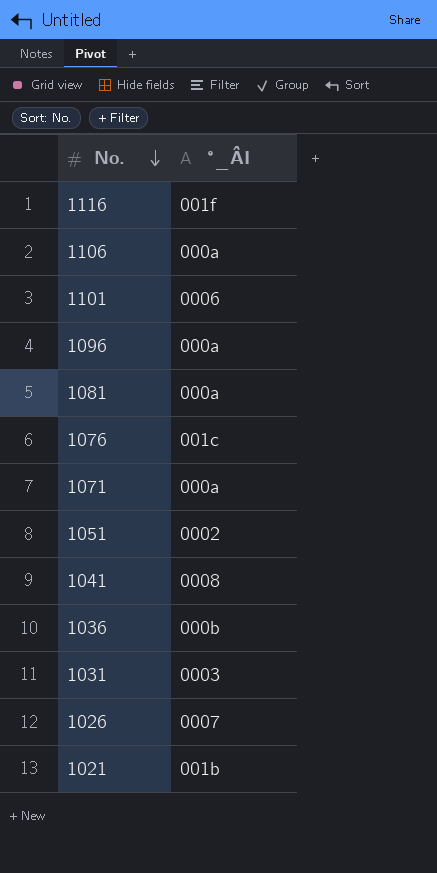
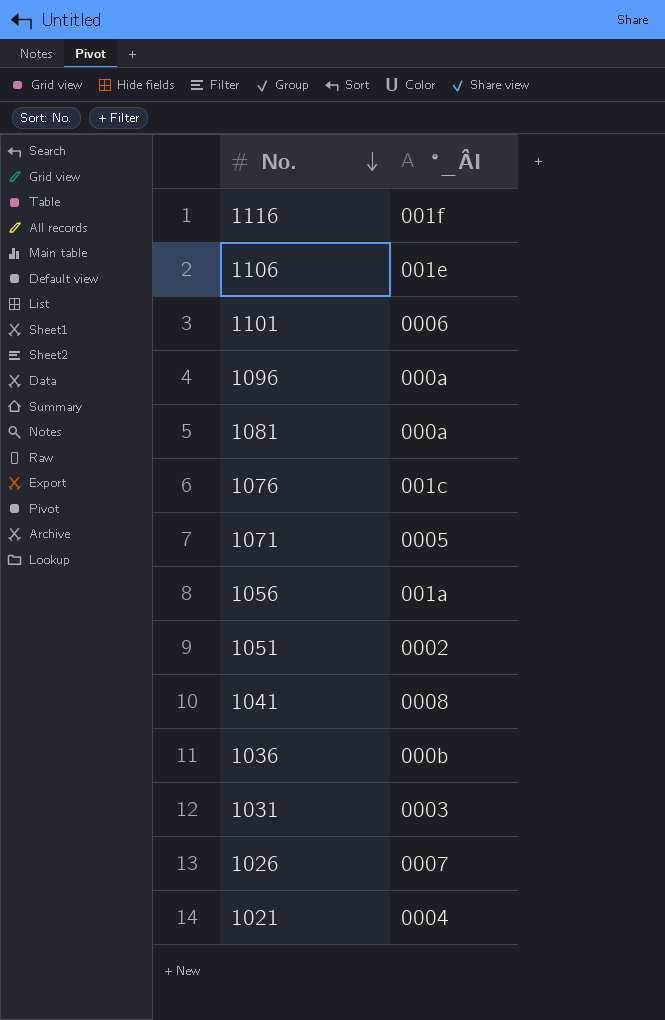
1106 | °_ÂI: 000a -> 001e
1071 | °_ÂI: 000a -> 0005
row 1056: none -> 001a
1021 | °_ÂI: 001b -> 0004

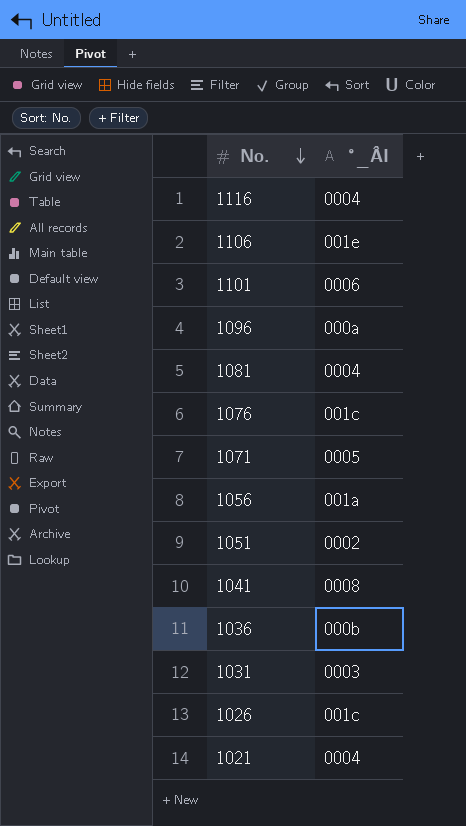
1116 | °_ÂI: 001f -> 0004
1081 | °_ÂI: 000a -> 0004
1026 | °_ÂI: 0007 -> 001c

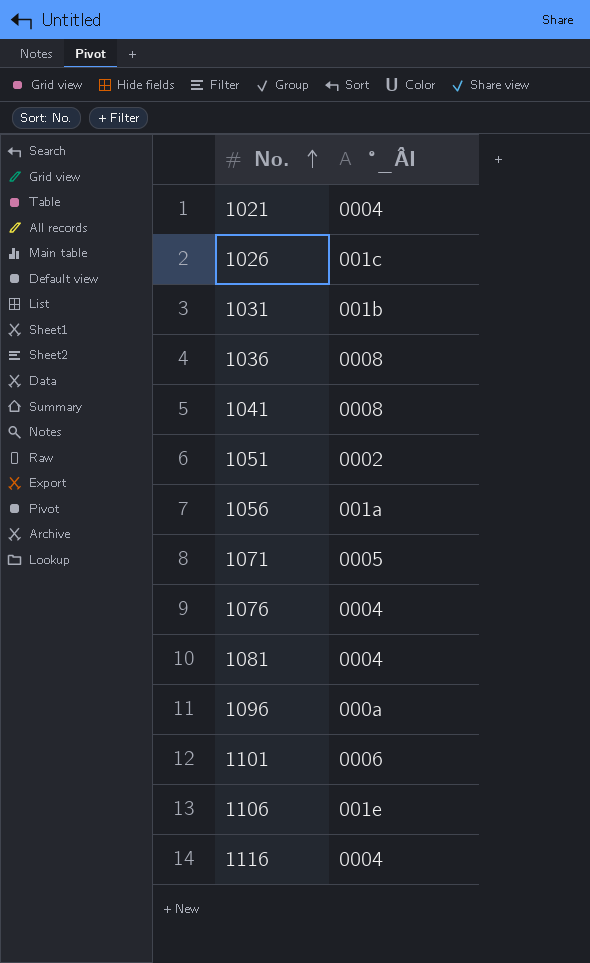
row order: No. descending -> No. ascending
1031 | °_ÂI: 0003 -> 001b
1036 | °_ÂI: 000b -> 0008
1076 | °_ÂI: 001c -> 0004

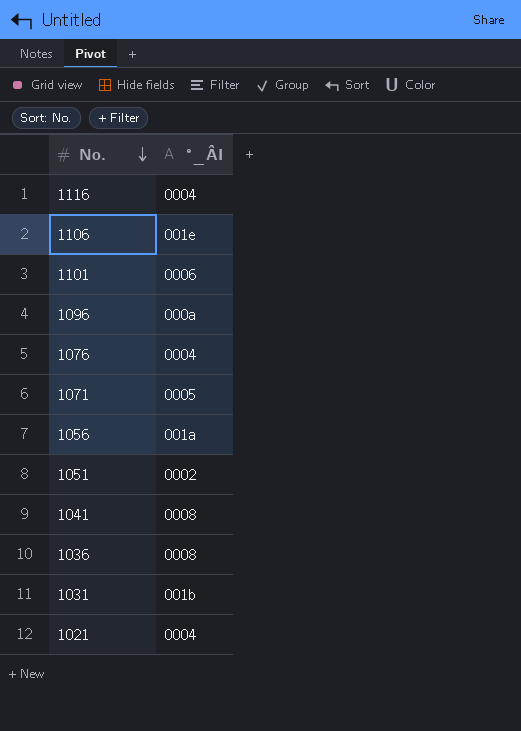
row order: No. ascending -> No. descending
row 1026: 001c -> none
row 1081: 0004 -> none

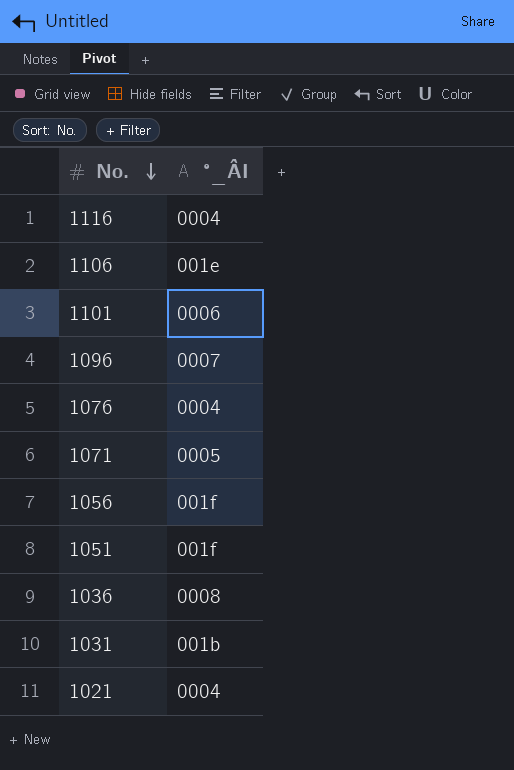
row 1041: 0008 -> none
1096 | °_ÂI: 000a -> 0007
1056 | °_ÂI: 001a -> 001f
1051 | °_ÂI: 0002 -> 001f

